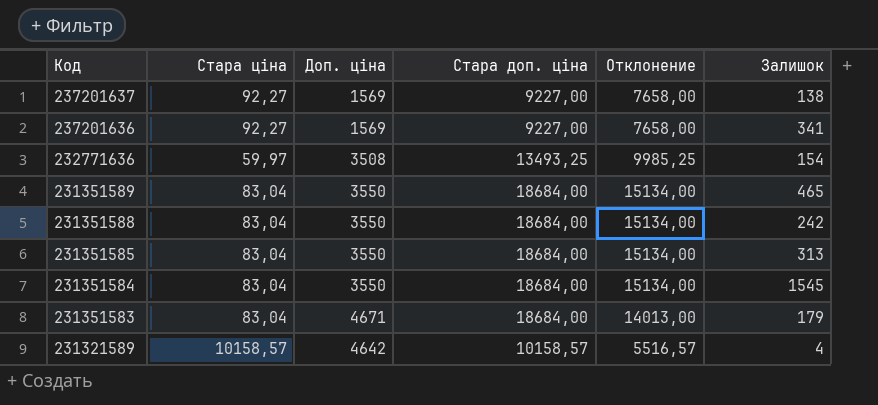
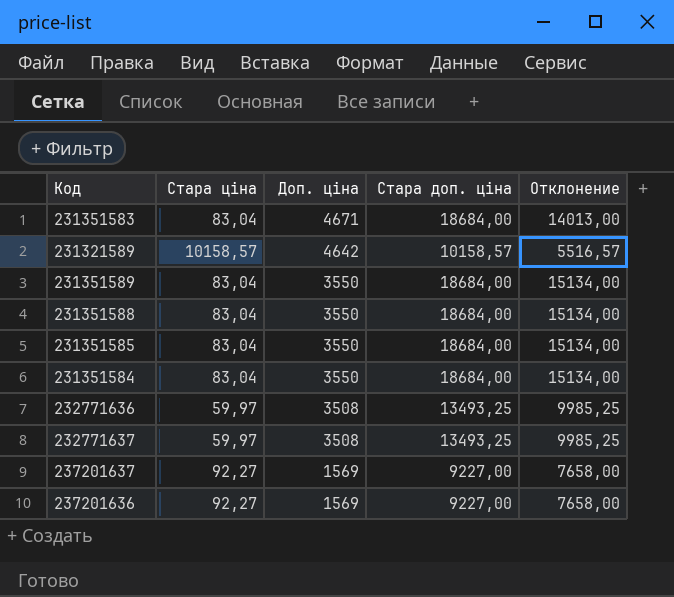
row order: Код descending -> Доп. ціна descending
column Залишок | position: 6 -> none
row 232771637: none -> 59,97 | 3508 | 13493,25 | 9985,25

